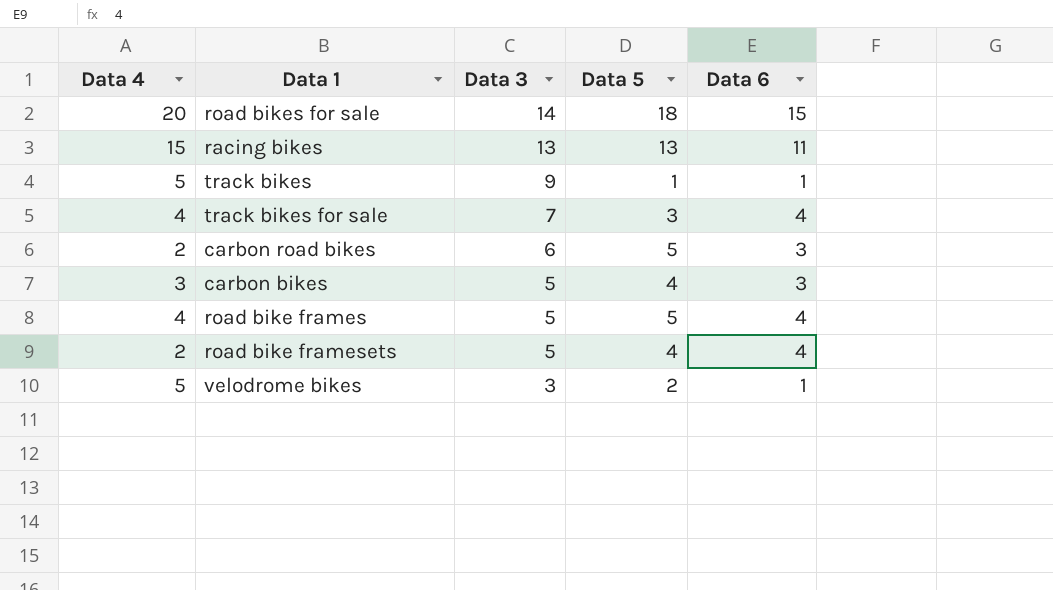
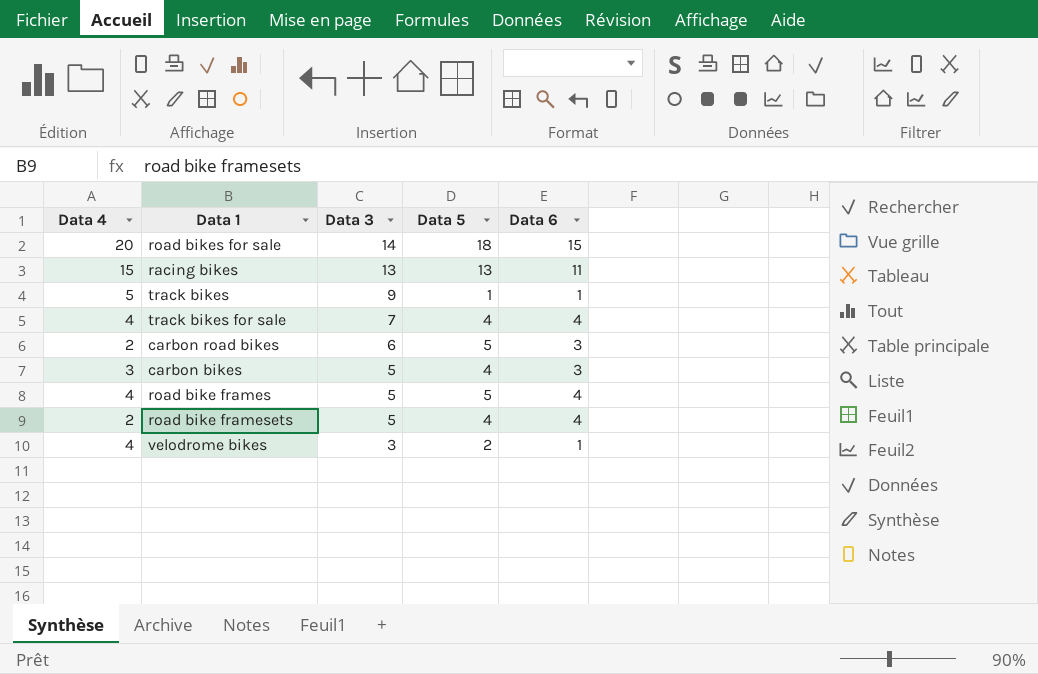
track bikes for sale | Data 5: 3 -> 4
velodrome bikes | Data 4: 5 -> 4

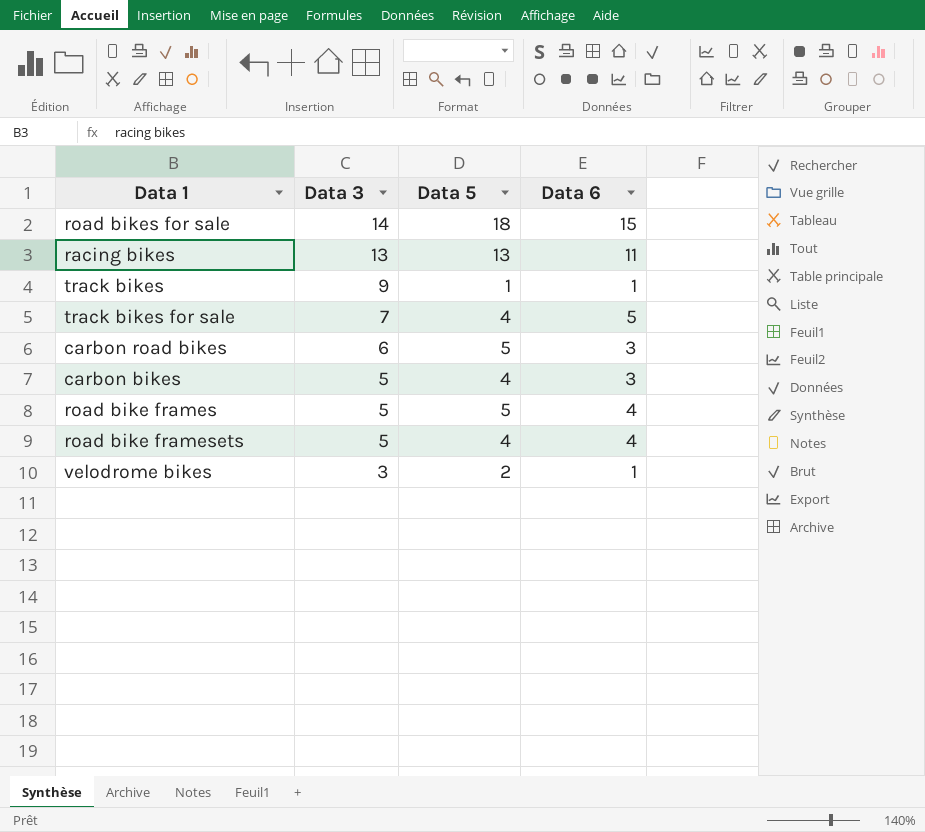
column Data 4 | position: 1 -> none
track bikes for sale | Data 6: 4 -> 5

